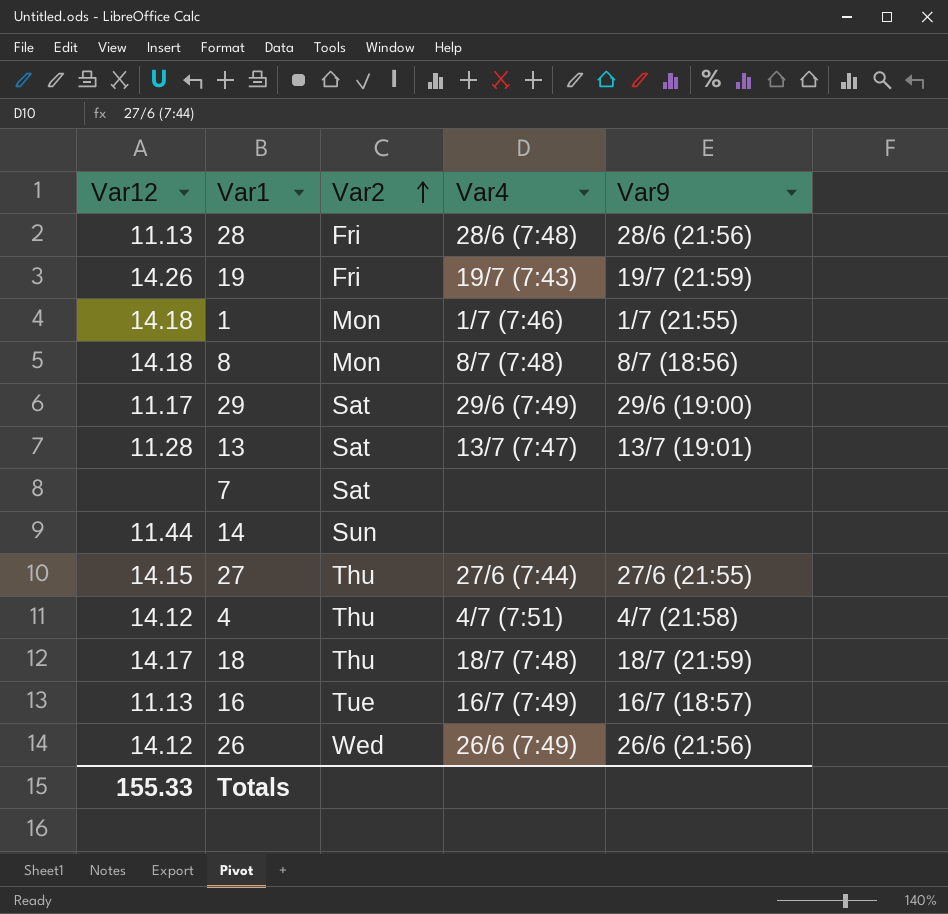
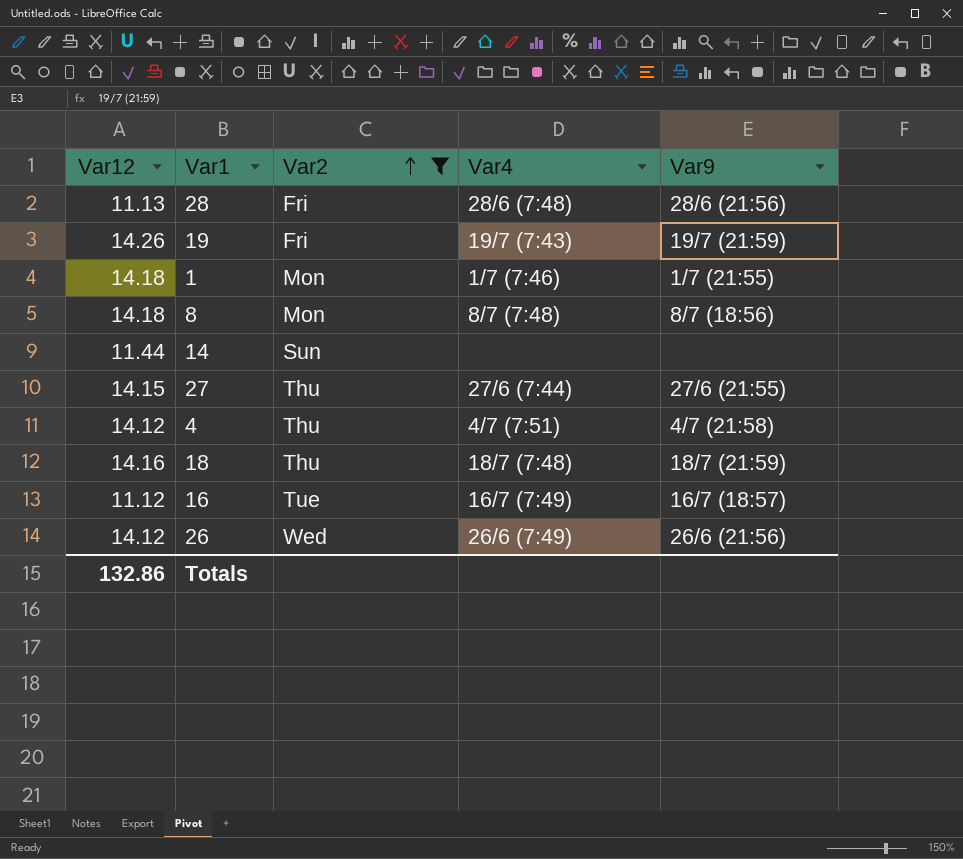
filter: none -> Var2 != Sat
18 | Var12: 14.17 -> 14.16
16 | Var12: 11.13 -> 11.12
Totals | Var12: 155.33 -> 132.86

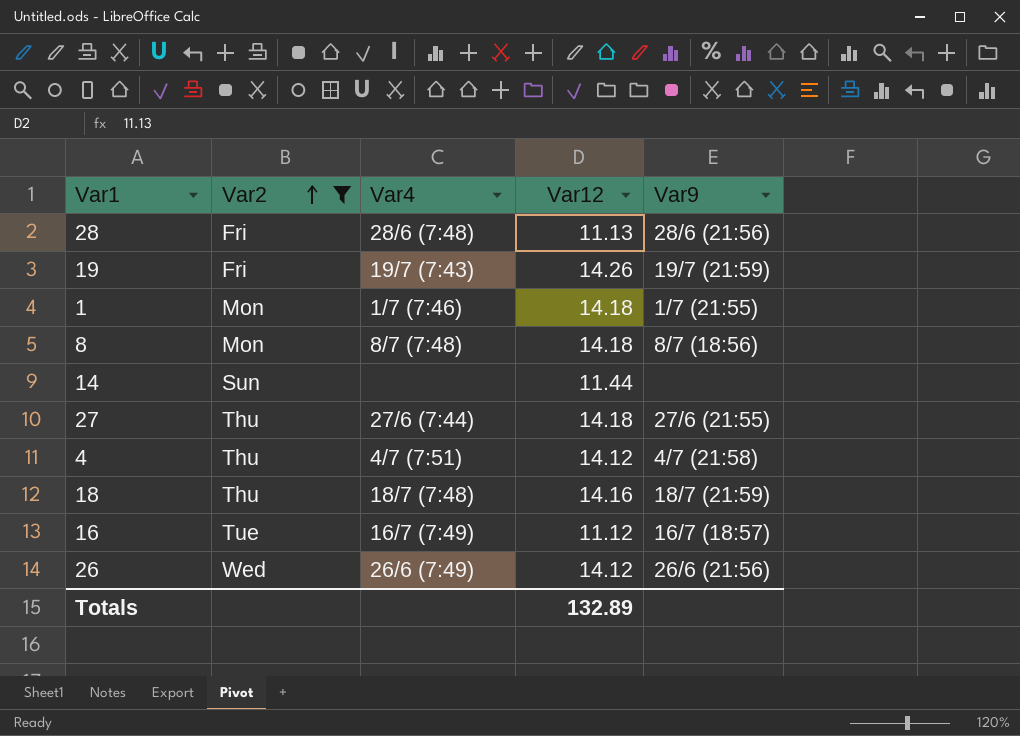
column Var12 | position: 1 -> 4
27 | Var12: 14.15 -> 14.18
Totals | Var12: 132.86 -> 132.89

